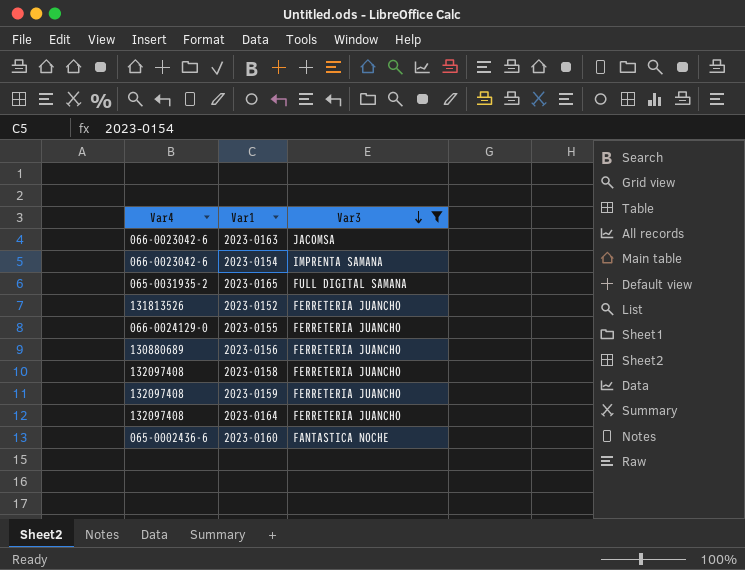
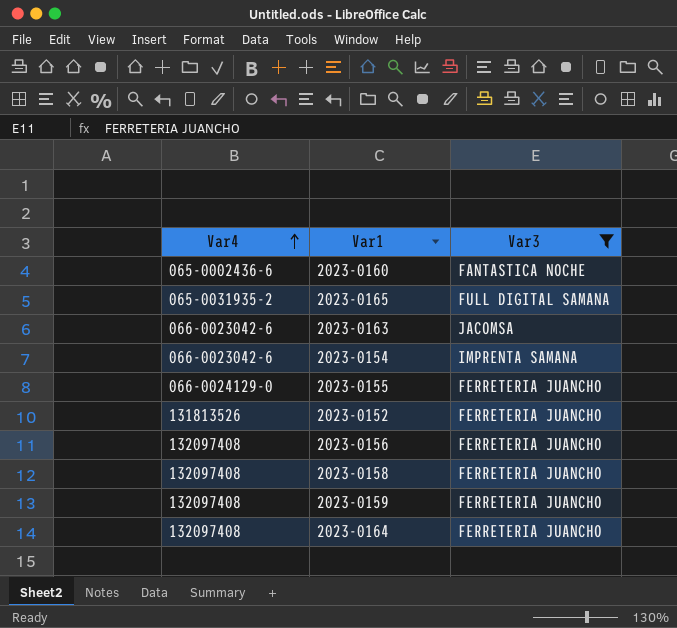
row order: Var3 descending -> Var4 ascending
2023-0156 | Var4: 130880689 -> 132097408

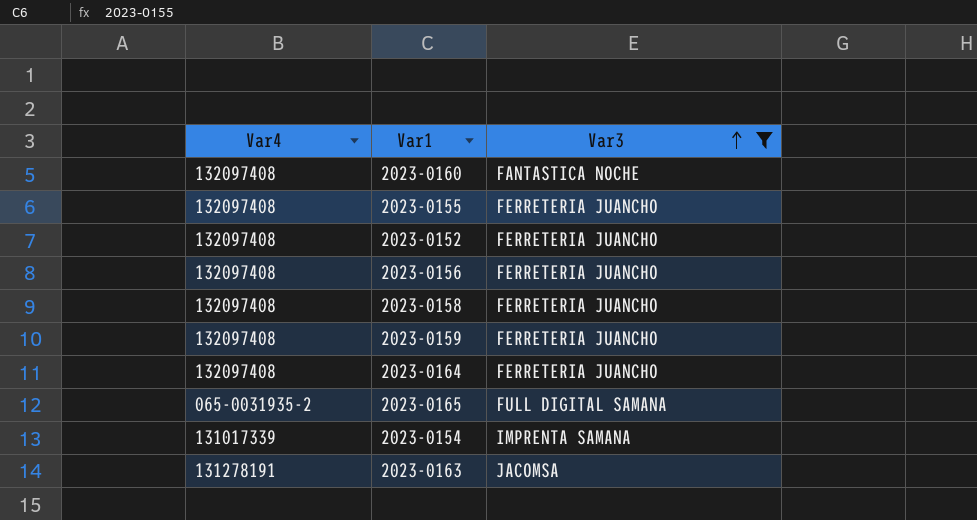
row order: Var4 ascending -> Var3 ascending
2023-0160 | Var4: 065-0002436-6 -> 132097408
2023-0155 | Var4: 066-0024129-0 -> 132097408
2023-0152 | Var4: 131813526 -> 132097408
2023-0154 | Var4: 066-0023042-6 -> 131017339
2023-0163 | Var4: 066-0023042-6 -> 131278191

